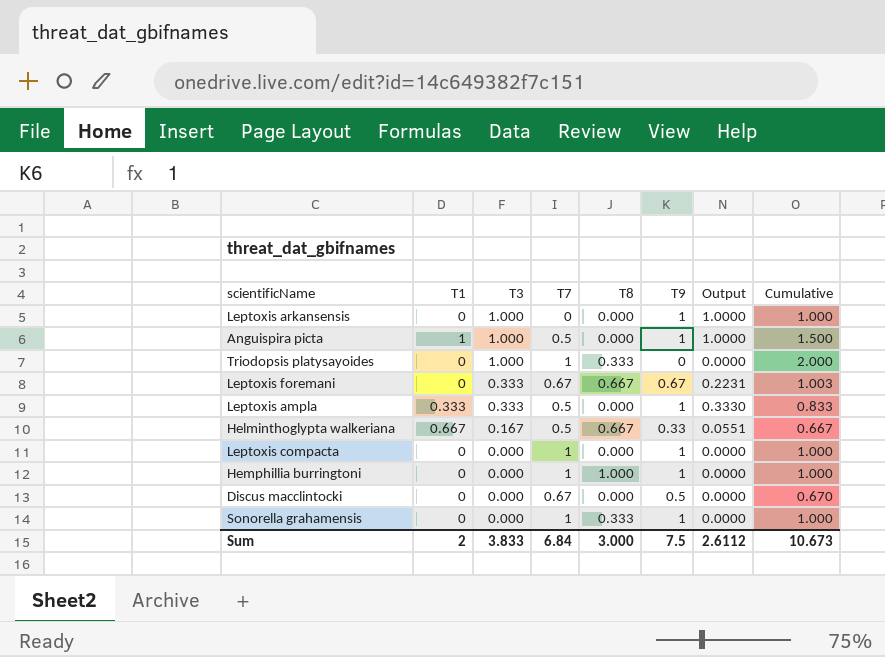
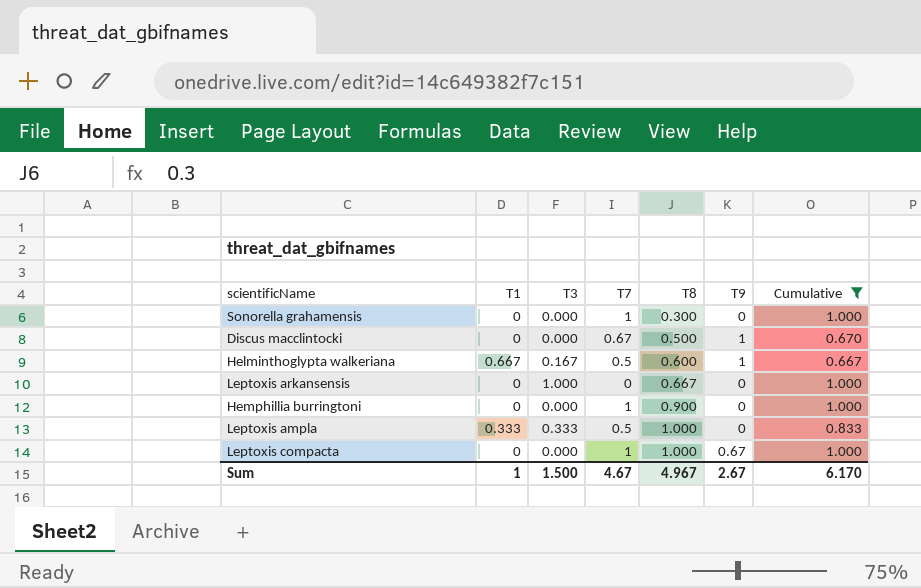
filter: none -> Cumulative <= 1.000
row order: T3 descending -> T8 ascending
column Output | formula: [T3] * [T9] -> none
Sonorella grahamensis | T8: 0.333 -> 0.300
Sonorella grahamensis | T9: 1 -> 0
Discus macclintocki | T8: 0.000 -> 0.500
Discus macclintocki | T9: 0.5 -> 1
Helminthoglypta walkeriana | T8: 0.667 -> 0.600
Helminthoglypta walkeriana | T9: 0.33 -> 1
Leptoxis arkansensis | T8: 0.000 -> 0.667
Leptoxis arkansensis | T9: 1 -> 0
Hemphillia burringtoni | T8: 1.000 -> 0.900
Hemphillia burringtoni | T9: 1 -> 0
Leptoxis ampla | T8: 0.000 -> 1.000
Leptoxis ampla | T9: 1 -> 0
Leptoxis compacta | T8: 0.000 -> 1.000
Leptoxis compacta | T9: 1 -> 0.67
Sum | T1: 2 -> 1
Sum | T3: 3.833 -> 1.500
Sum | T7: 6.84 -> 4.67
Sum | T8: 3.000 -> 4.967
Sum | T9: 7.5 -> 2.67
Sum | Cumulative: 10.673 -> 6.170

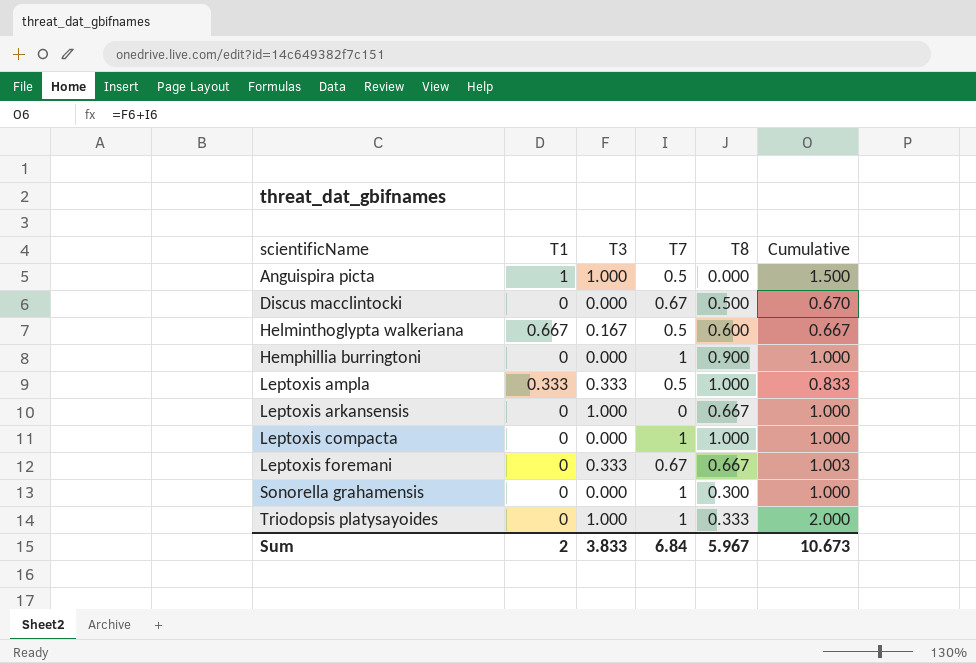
filter: Cumulative <= 1.000 -> none
row order: T8 ascending -> scientificName ascending
column T9 | position: 6 -> none
Sum | T1: 1 -> 2
Sum | T3: 1.500 -> 3.833
Sum | T7: 4.67 -> 6.84
Sum | T8: 4.967 -> 5.967
Sum | Cumulative: 6.170 -> 10.673

